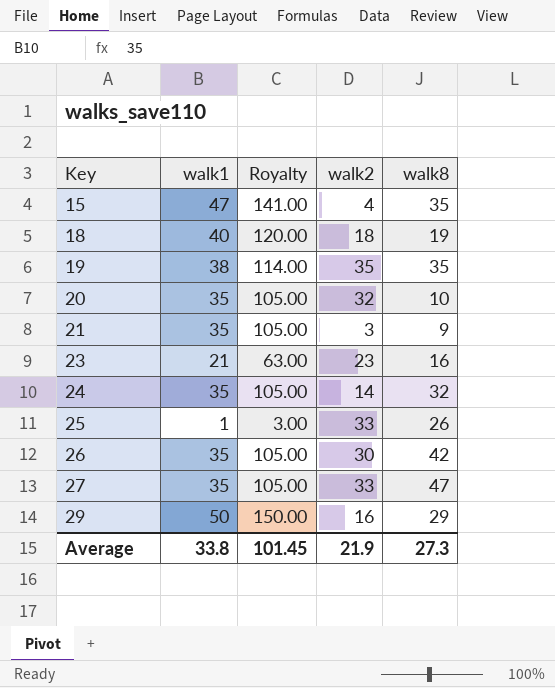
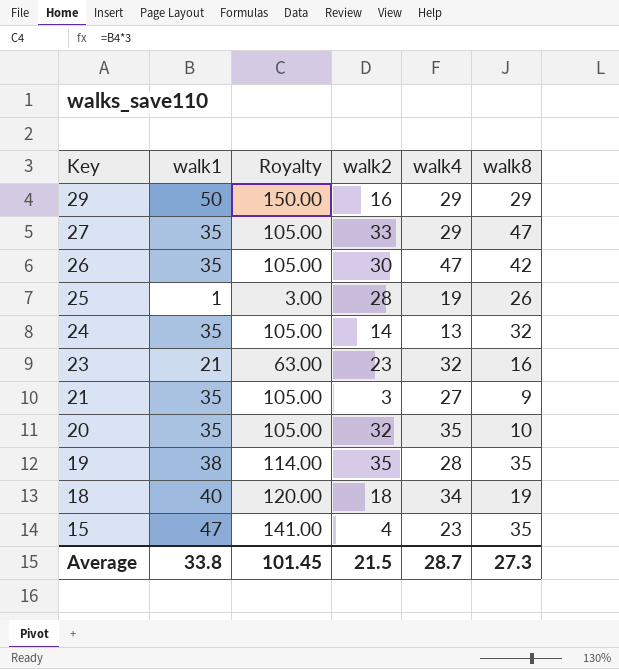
row order: Key ascending -> Key descending
column walk4 | position: none -> 5
25 | walk2: 33 -> 28
Average | walk2: 21.9 -> 21.5

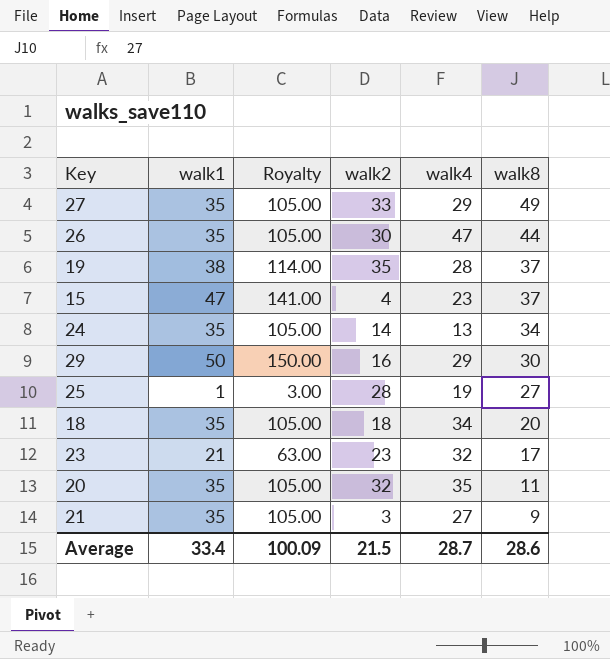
row order: Key descending -> walk8 descending
27 | walk8: 47 -> 49
26 | walk8: 42 -> 44
19 | walk8: 35 -> 37
15 | walk8: 35 -> 37
24 | walk8: 32 -> 34
29 | walk8: 29 -> 30
25 | walk8: 26 -> 27
18 | walk1: 40 -> 35
18 | Royalty: 120.00 -> 105.00
18 | walk8: 19 -> 20
23 | walk8: 16 -> 17
20 | walk8: 10 -> 11
Average | walk1: 33.8 -> 33.4
Average | Royalty: 101.45 -> 100.09
Average | walk8: 27.3 -> 28.6

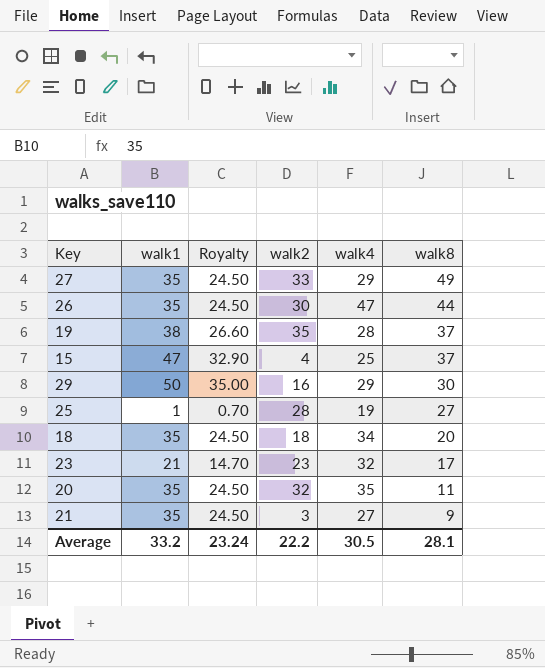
column Royalty | formula: [walk1] * 3 -> [walk1] * 0.7
row 24: 35 | 105.00 | 14 | 13 | 34 -> none
15 | walk4: 23 -> 25
Average | walk1: 33.4 -> 33.2
Average | Royalty: 100.09 -> 23.24
Average | walk2: 21.5 -> 22.2
Average | walk4: 28.7 -> 30.5
Average | walk8: 28.6 -> 28.1

